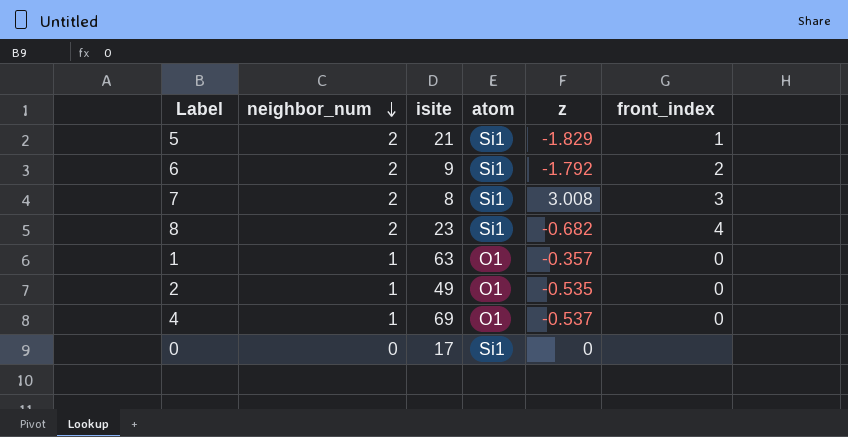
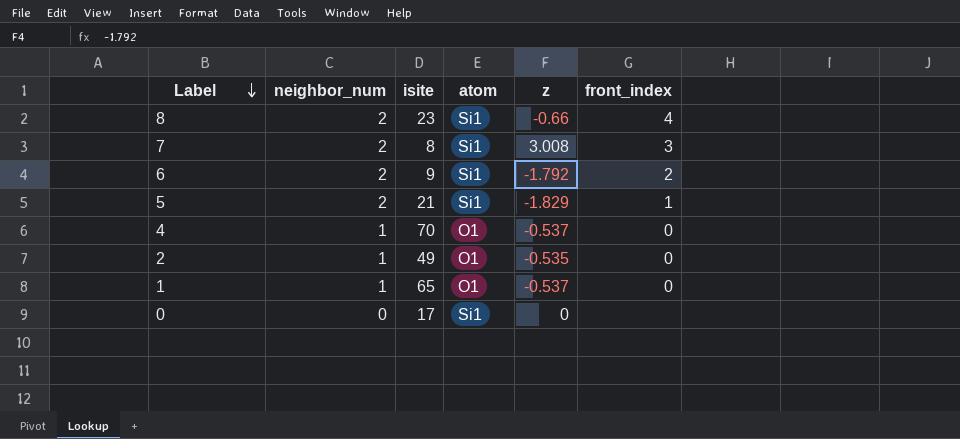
row order: neighbor_num descending -> Label descending
8 | z: -0.682 -> -0.66
4 | isite: 69 -> 70
1 | isite: 63 -> 65
1 | z: -0.357 -> -0.537

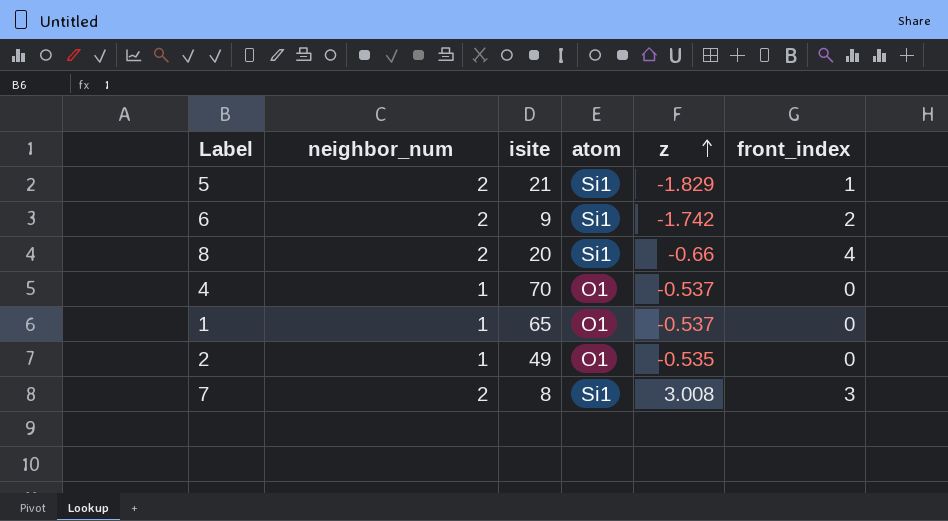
row order: Label descending -> z ascending
row 0: 0 | 17 | Si1 | 0 | none -> none
6 | z: -1.792 -> -1.742
8 | isite: 23 -> 20

